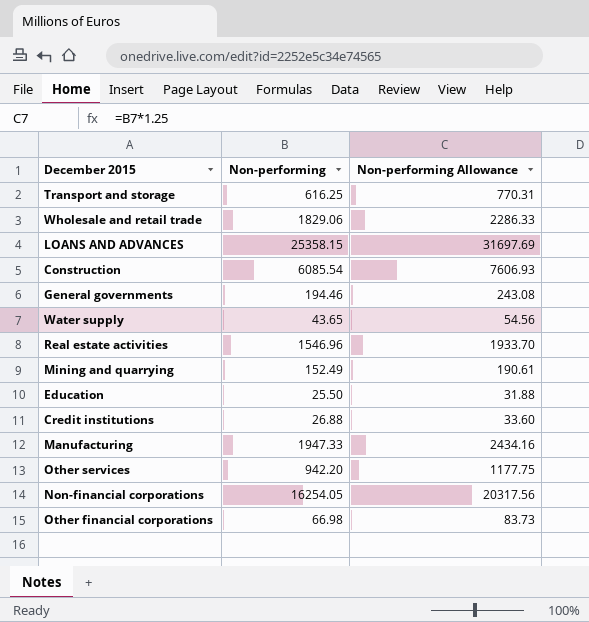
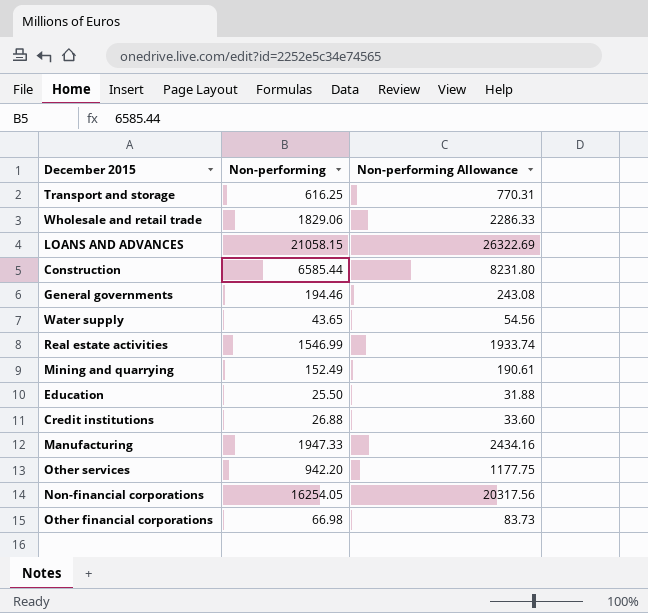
LOANS AND ADVANCES | Non-performing: 25358.15 -> 21058.15
LOANS AND ADVANCES | Non-performing Allowance: 31697.69 -> 26322.69
Construction | Non-performing: 6085.54 -> 6585.44
Construction | Non-performing Allowance: 7606.93 -> 8231.80
Real estate activities | Non-performing: 1546.96 -> 1546.99
Real estate activities | Non-performing Allowance: 1933.70 -> 1933.74

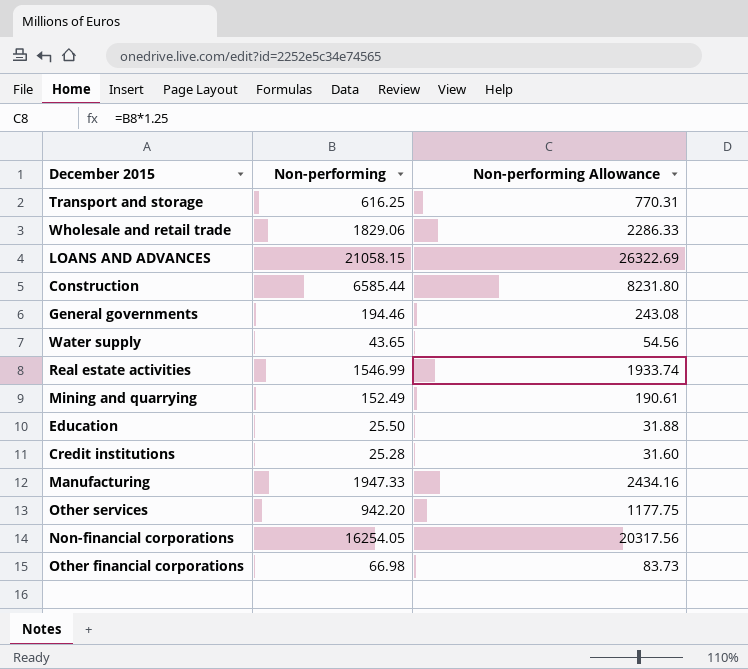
Credit institutions | Non-performing: 26.88 -> 25.28
Credit institutions | Non-performing Allowance: 33.60 -> 31.60

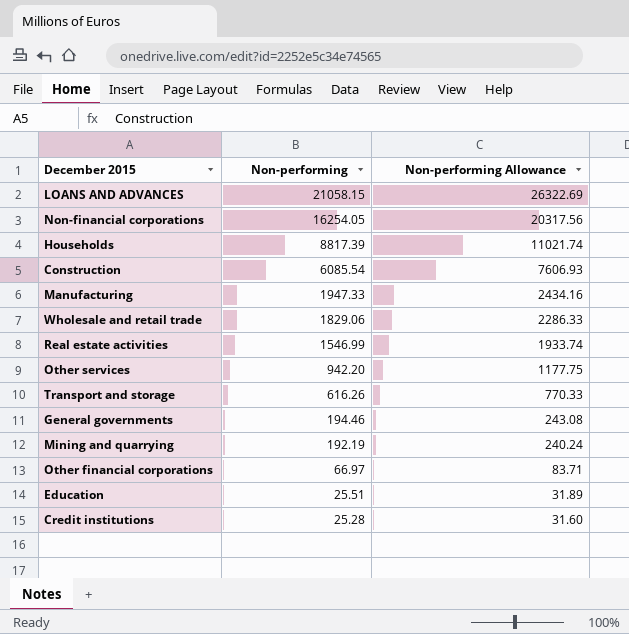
row order: none -> Non-performing descending
row Water supply: 43.65 | 54.56 -> none
row Households: none -> 8817.39 | 11021.74
Construction | Non-performing: 6585.44 -> 6085.54
Construction | Non-performing Allowance: 8231.80 -> 7606.93
Transport and storage | Non-performing: 616.25 -> 616.26
Transport and storage | Non-performing Allowance: 770.31 -> 770.33
Mining and quarrying | Non-performing: 152.49 -> 192.19
Mining and quarrying | Non-performing Allowance: 190.61 -> 240.24
Other financial corporations | Non-performing: 66.98 -> 66.97
Other financial corporations | Non-performing Allowance: 83.73 -> 83.71
Education | Non-performing: 25.50 -> 25.51
Education | Non-performing Allowance: 31.88 -> 31.89

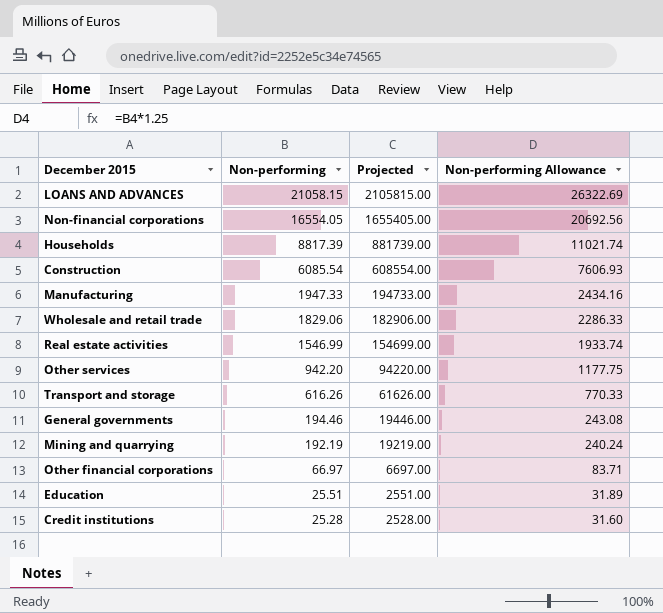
column Projected | formula: none -> [Non-performing] * 100
Non-financial corporations | Non-performing: 16254.05 -> 16554.05
Non-financial corporations | Non-performing Allowance: 20317.56 -> 20692.56

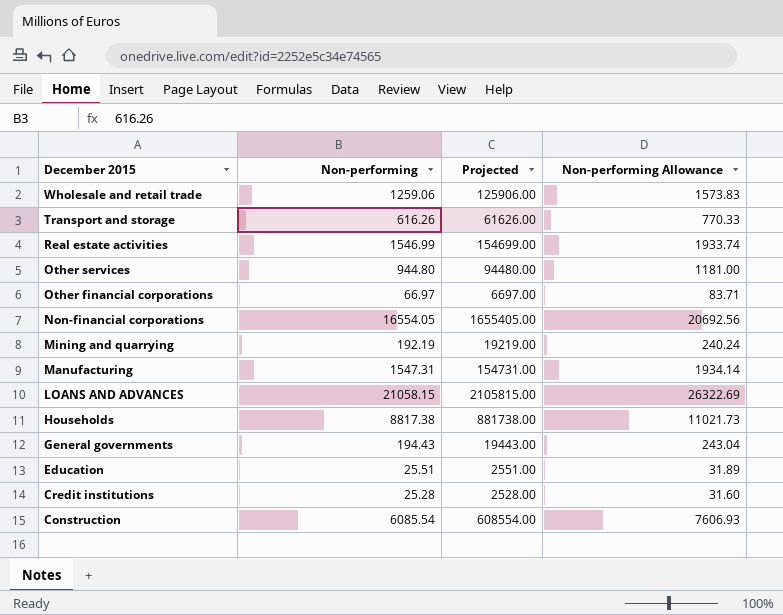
row order: Non-performing descending -> December 2015 descending
Wholesale and retail trade | Non-performing: 1829.06 -> 1259.06
Wholesale and retail trade | Projected: 182906.00 -> 125906.00
Wholesale and retail trade | Non-performing Allowance: 2286.33 -> 1573.83
Other services | Non-performing: 942.20 -> 944.80
Other services | Projected: 94220.00 -> 94480.00
Other services | Non-performing Allowance: 1177.75 -> 1181.00
Manufacturing | Non-performing: 1947.33 -> 1547.31
Manufacturing | Projected: 194733.00 -> 154731.00
Manufacturing | Non-performing Allowance: 2434.16 -> 1934.14
Households | Non-performing: 8817.39 -> 8817.38
Households | Projected: 881739.00 -> 881738.00
Households | Non-performing Allowance: 11021.74 -> 11021.73
General governments | Non-performing: 194.46 -> 194.43
General governments | Projected: 19446.00 -> 19443.00
General governments | Non-performing Allowance: 243.08 -> 243.04

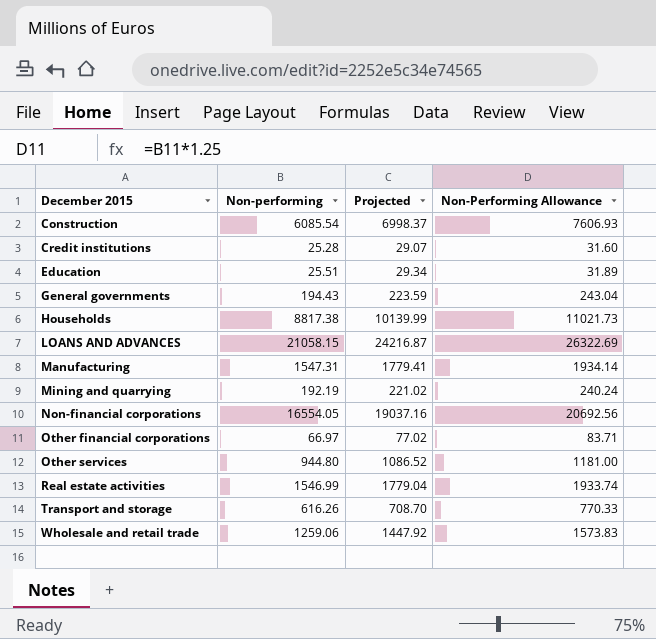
row order: December 2015 descending -> December 2015 ascending
column Projected | formula: [Non-performing] * 100 -> [Non-performing] * 1.15
column name: Non-performing Allowance -> Non-Performing Allowance

